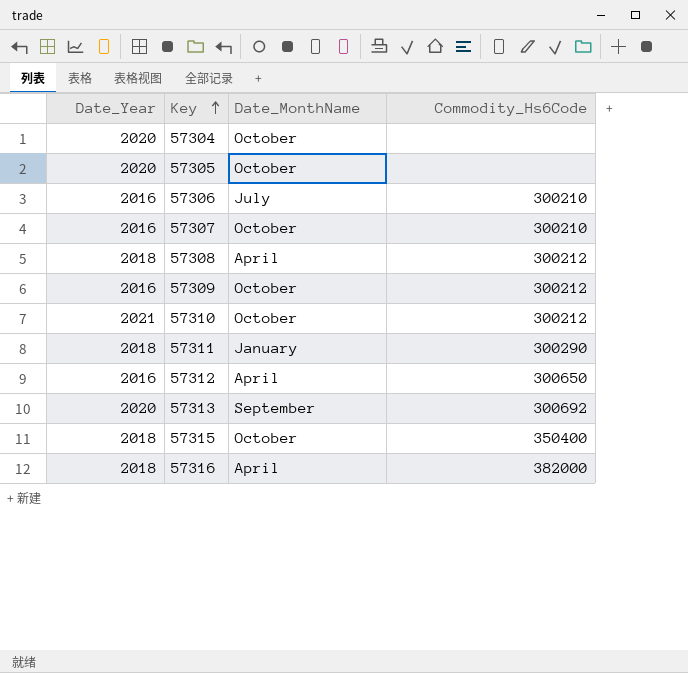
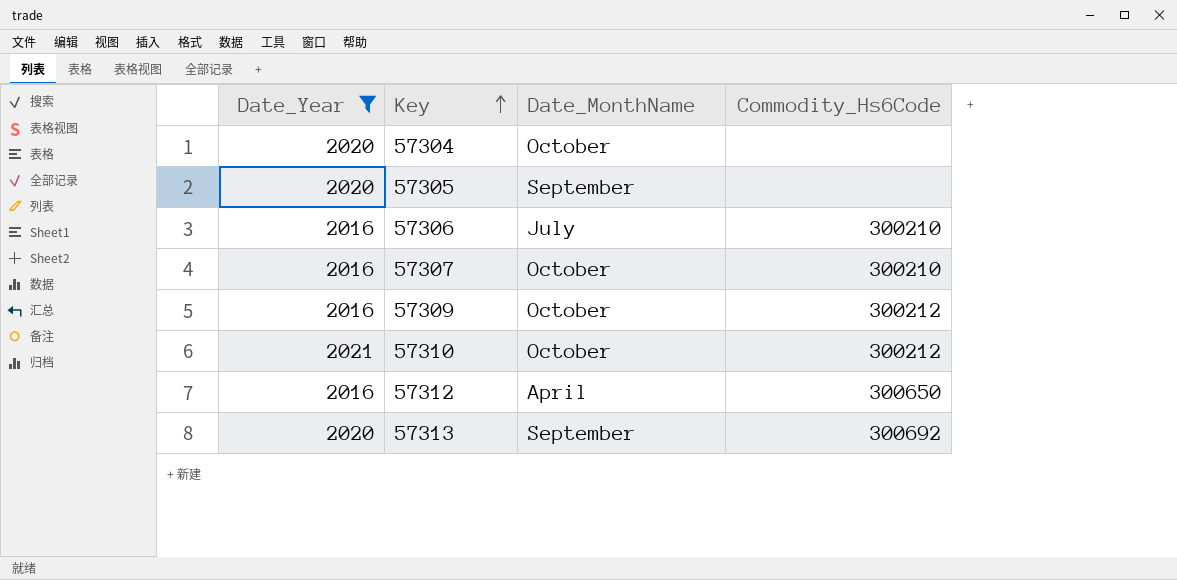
filter: none -> Date_Year != 2018
57305 | Date_MonthName: October -> September

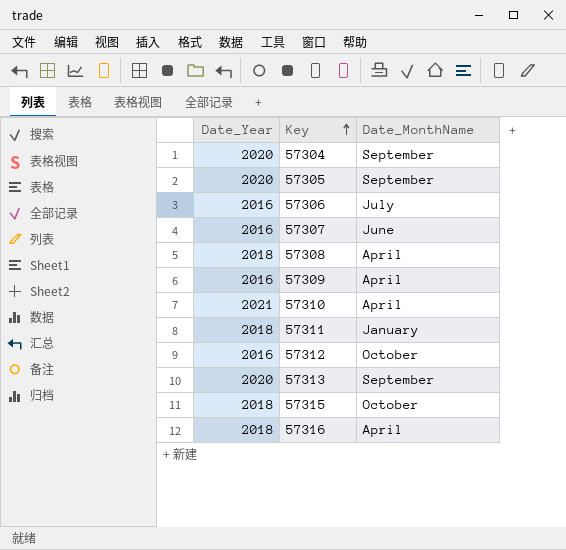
filter: Date_Year != 2018 -> none
column Commodity_Hs6Code | position: 4 -> none
57304 | Date_MonthName: October -> September
57307 | Date_MonthName: October -> June
57309 | Date_MonthName: October -> April
57310 | Date_MonthName: October -> April
57312 | Date_MonthName: April -> October

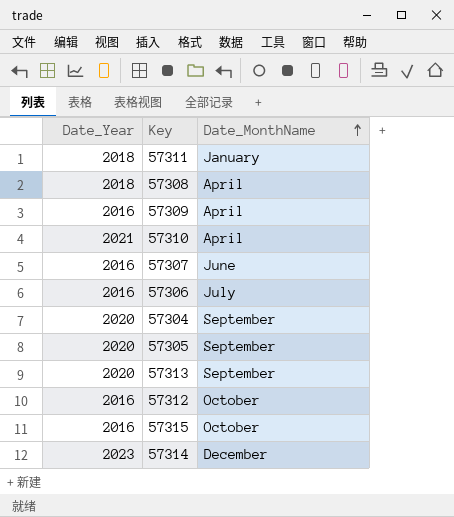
row order: Key ascending -> Date_MonthName ascending
row 57316: 2018 | April -> none
57315 | Date_Year: 2018 -> 2016
row 57314: none -> 2023 | December

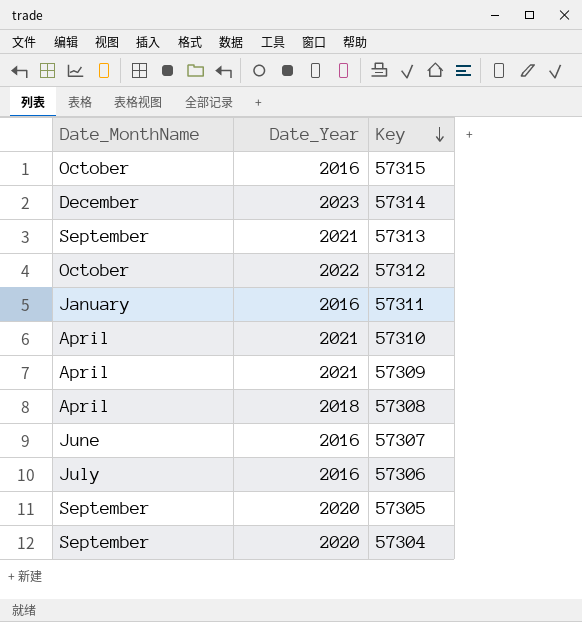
row order: Date_MonthName ascending -> Key descending
column Date_MonthName | position: 3 -> 1
57313 | Date_Year: 2020 -> 2021
57312 | Date_Year: 2016 -> 2022
57311 | Date_Year: 2018 -> 2016
57309 | Date_Year: 2016 -> 2021

